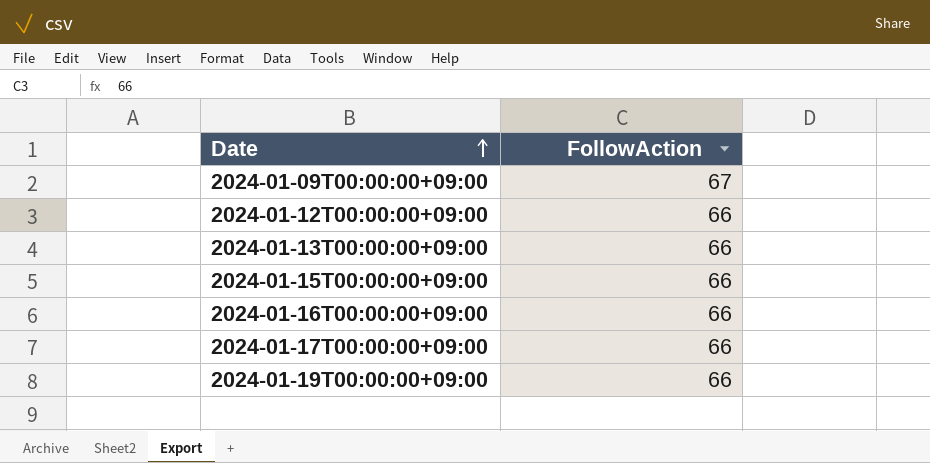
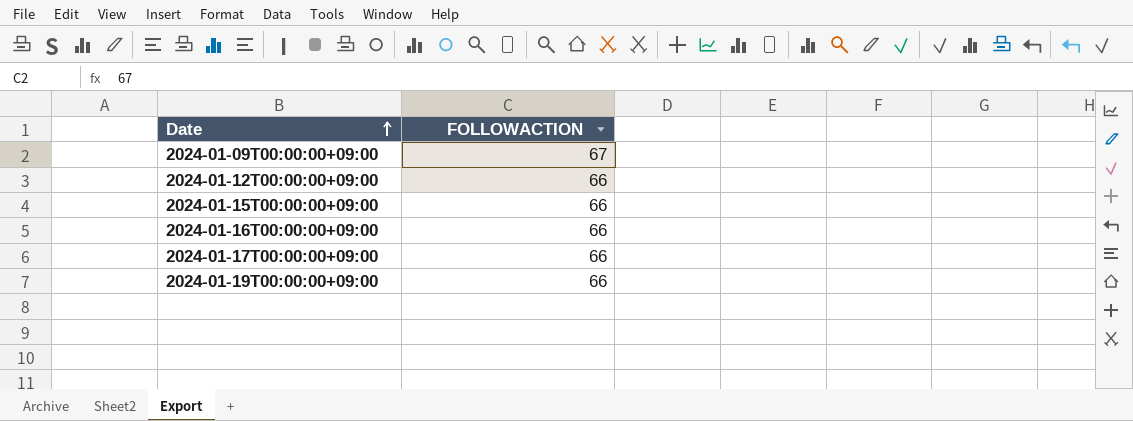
column name: FollowAction -> FOLLOWACTION
row 2024-01-13T00:00:00+09:00: 66 -> none

